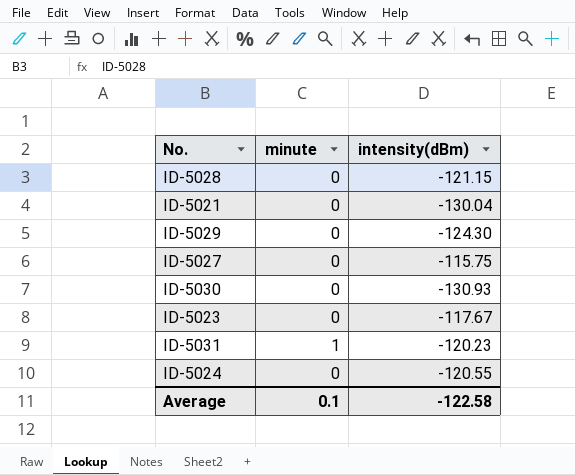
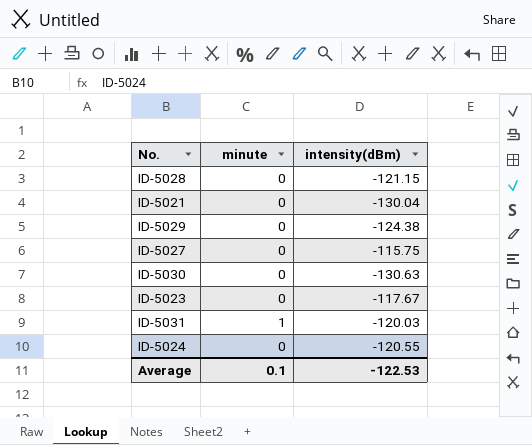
ID-5029 | intensity(dBm): -124.30 -> -124.38
ID-5030 | intensity(dBm): -130.93 -> -130.63
ID-5031 | intensity(dBm): -120.23 -> -120.03
Average | intensity(dBm): -122.58 -> -122.53

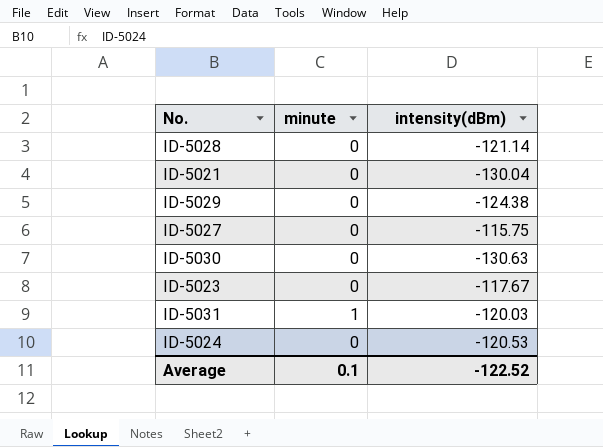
ID-5028 | intensity(dBm): -121.15 -> -121.14
ID-5024 | intensity(dBm): -120.55 -> -120.53
Average | intensity(dBm): -122.53 -> -122.52

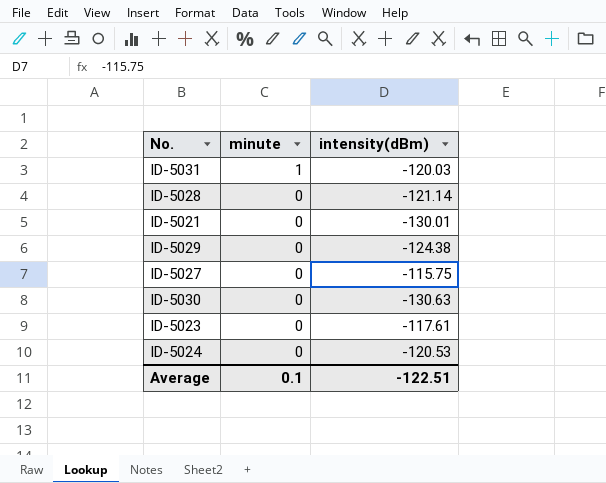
row order: none -> minute descending
ID-5021 | intensity(dBm): -130.04 -> -130.01
ID-5023 | intensity(dBm): -117.67 -> -117.61
Average | intensity(dBm): -122.52 -> -122.51

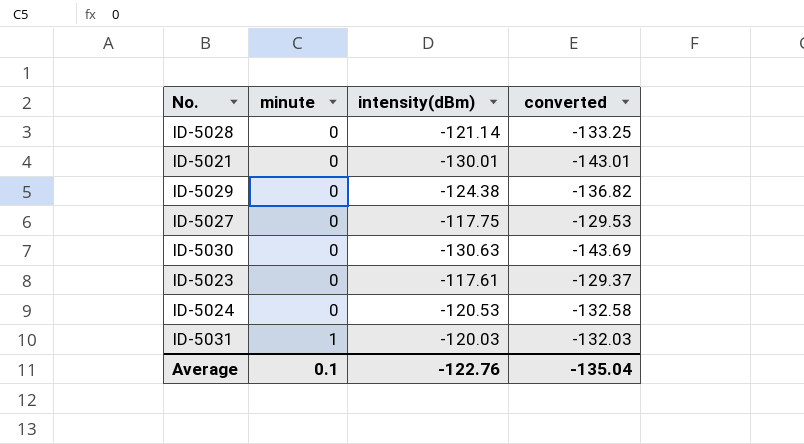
row order: minute descending -> minute ascending
column converted | formula: none -> [intensity(dBm)] * 1.1
ID-5027 | intensity(dBm): -115.75 -> -117.75
Average | intensity(dBm): -122.51 -> -122.76

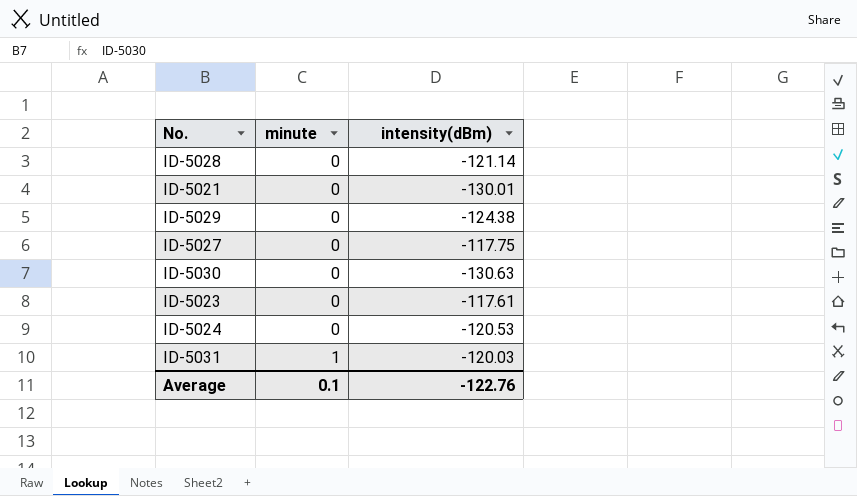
column converted | formula: [intensity(dBm)] * 1.1 -> none

